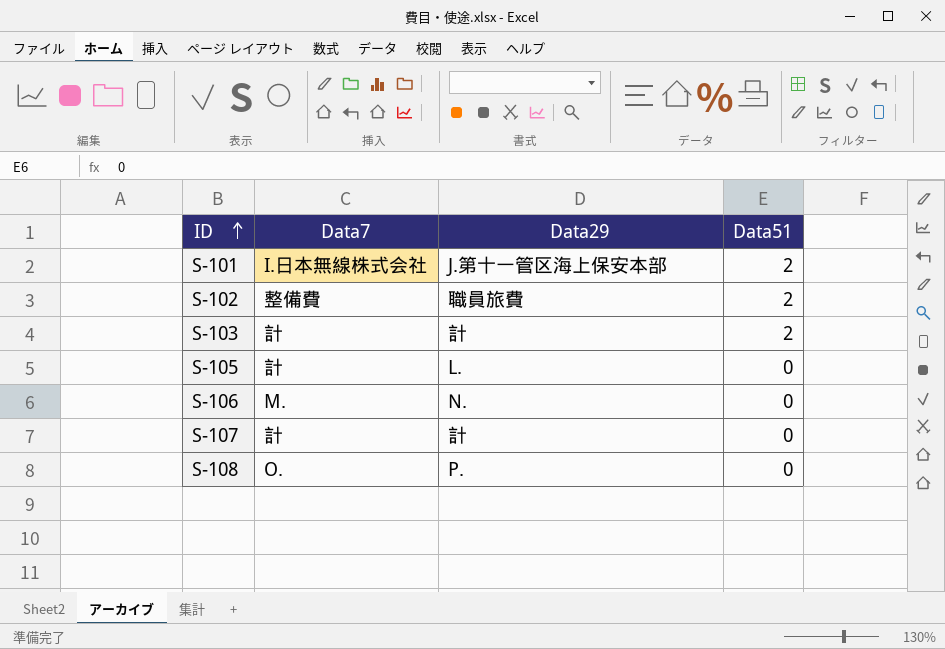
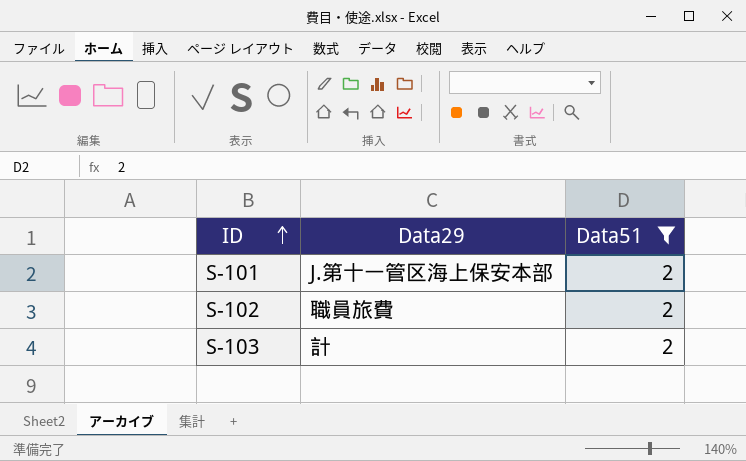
filter: none -> Data51 = 2
column Data7 | position: 2 -> none

